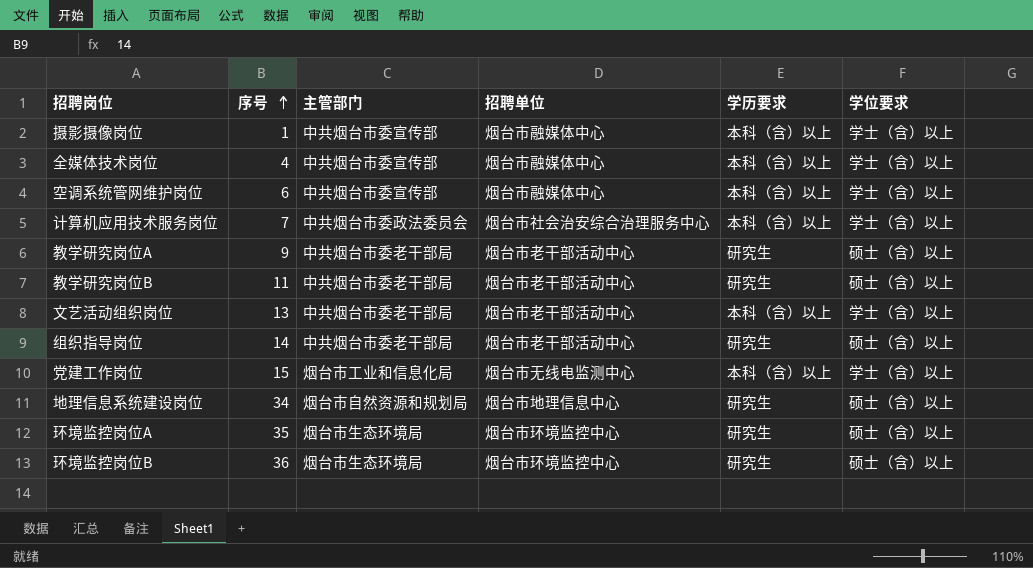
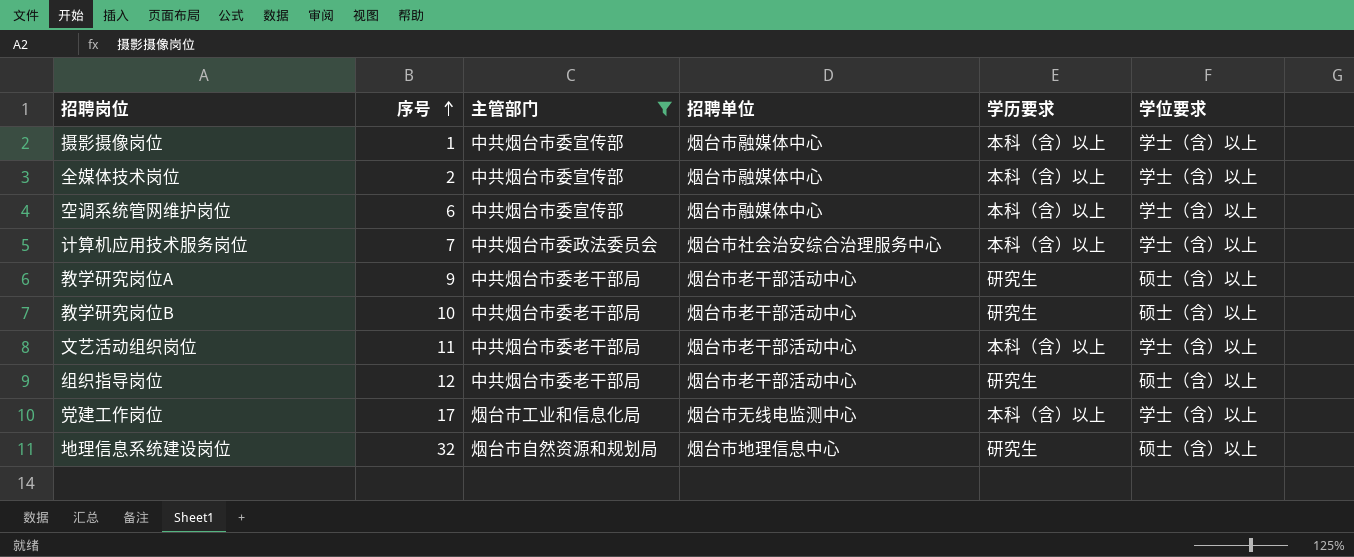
filter: none -> 主管部门 != 烟台市生态环境局
全媒体技术岗位 | 序号: 4 -> 2
教学研究岗位B | 序号: 11 -> 10
文艺活动组织岗位 | 序号: 13 -> 11
组织指导岗位 | 序号: 14 -> 12
党建工作岗位 | 序号: 15 -> 17
地理信息系统建设岗位 | 序号: 34 -> 32

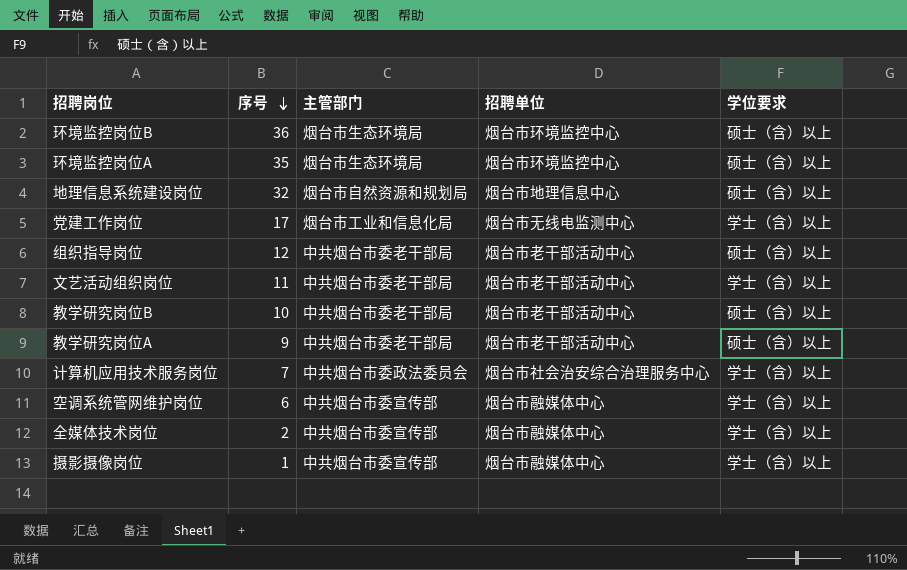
filter: 主管部门 != 烟台市生态环境局 -> none
row order: 序号 ascending -> 序号 descending
column 学历要求 | position: 5 -> none

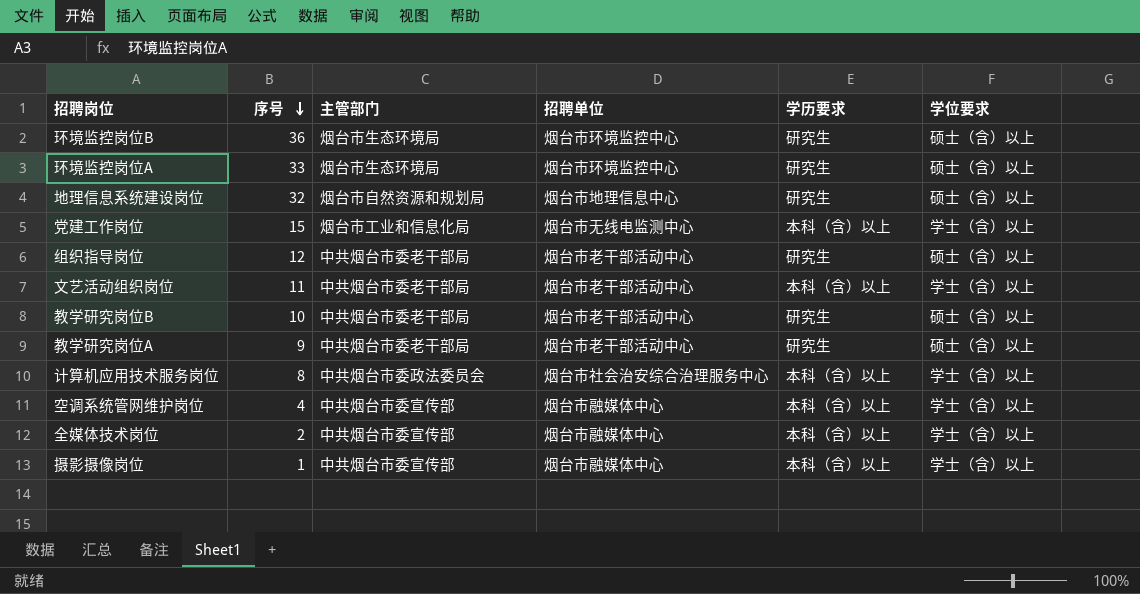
column 学历要求 | position: none -> 5
环境监控岗位A | 序号: 35 -> 33
党建工作岗位 | 序号: 17 -> 15
计算机应用技术服务岗位 | 序号: 7 -> 8
空调系统管网维护岗位 | 序号: 6 -> 4

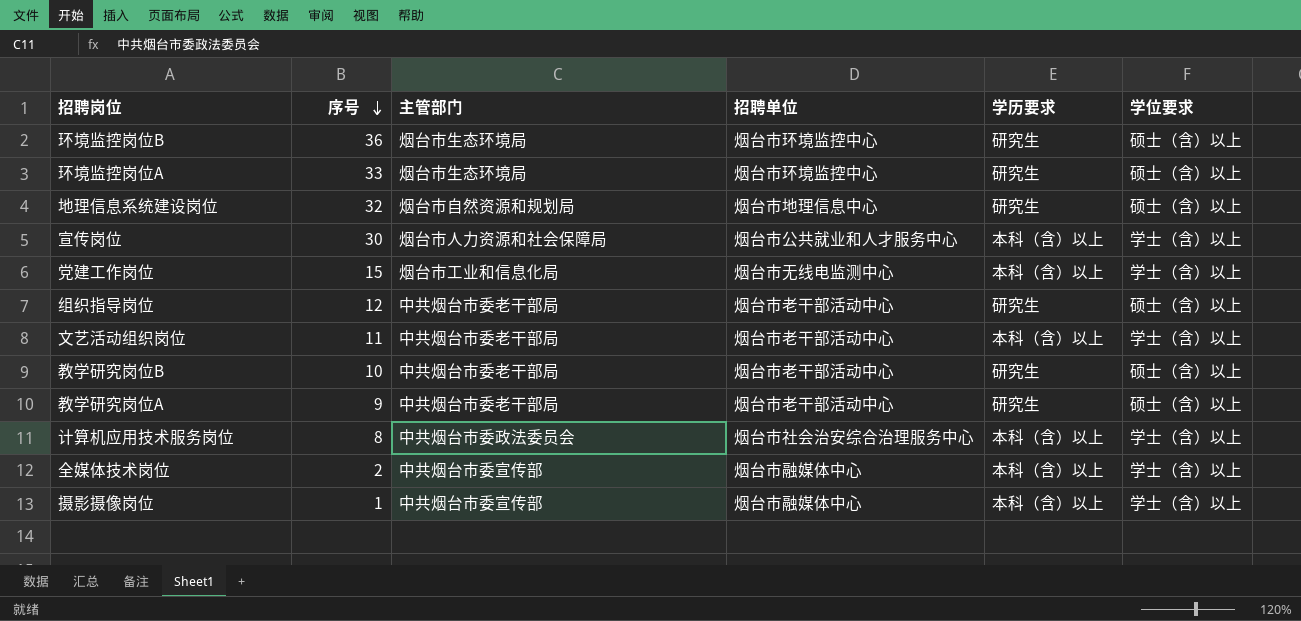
row 空调系统管网维护岗位: 4 | 中共烟台市委宣传部 | 烟台市融媒体中心 | 本科（含）以上 | 学士（含）以上 -> none
row 宣传岗位: none -> 30 | 烟台市人力资源和社会保障局 | 烟台市公共就业和人才服务中心 | 本科（含）以上 | 学士（含）以上

